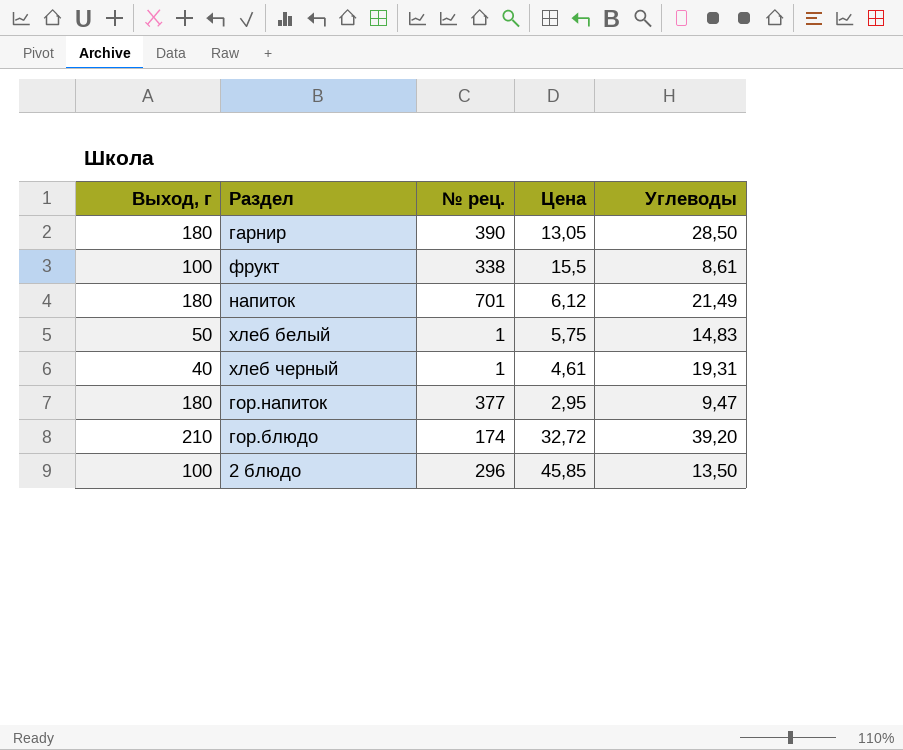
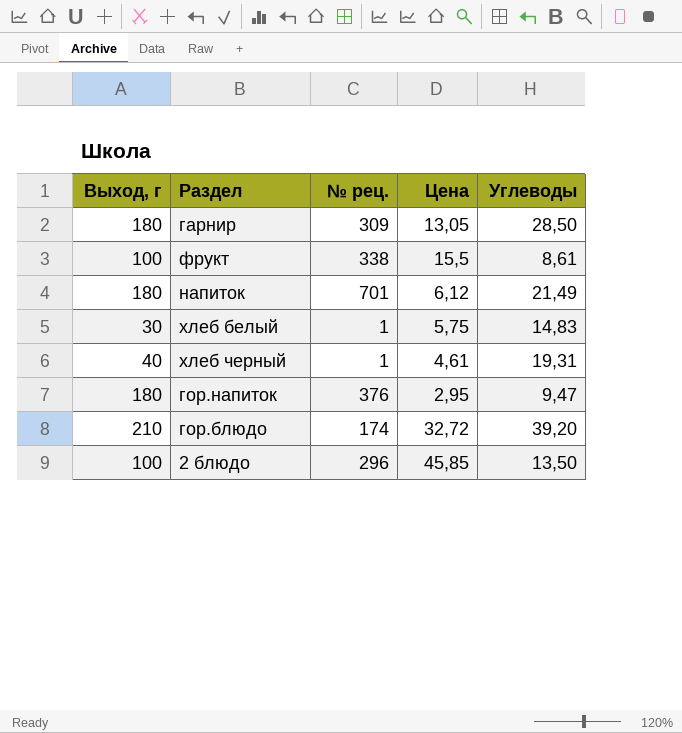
гарнир | № рец.: 390 -> 309
хлеб белый | Выход, г: 50 -> 30
гор.напиток | № рец.: 377 -> 376

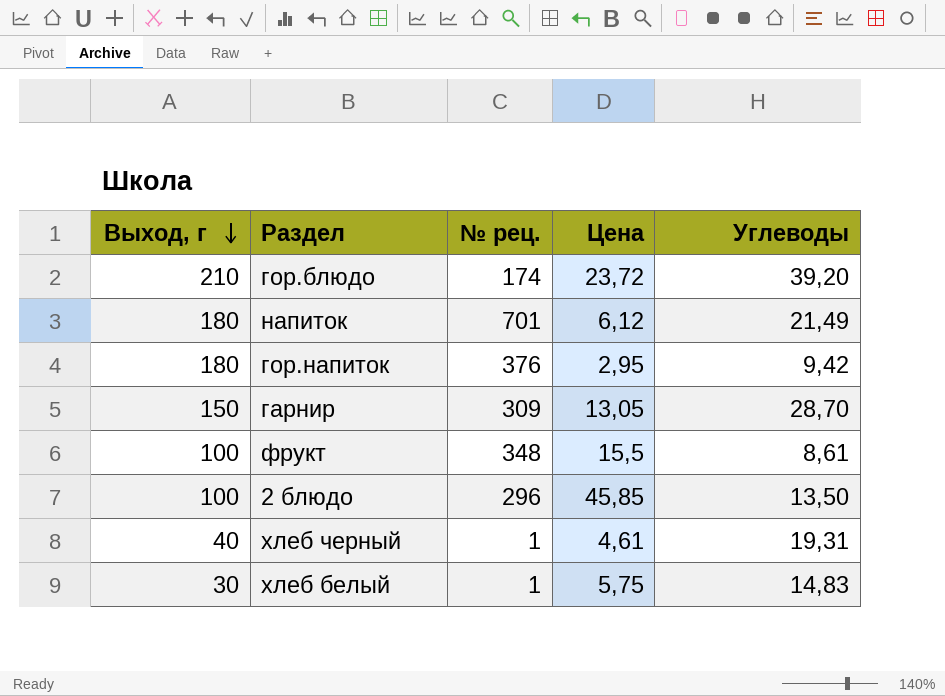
row order: none -> Выход, г descending
гор.блюдо | Цена: 32,72 -> 23,72
гор.напиток | Углеводы: 9,47 -> 9,42
гарнир | Выход, г: 180 -> 150
гарнир | Углеводы: 28,50 -> 28,70
фрукт | № рец.: 338 -> 348

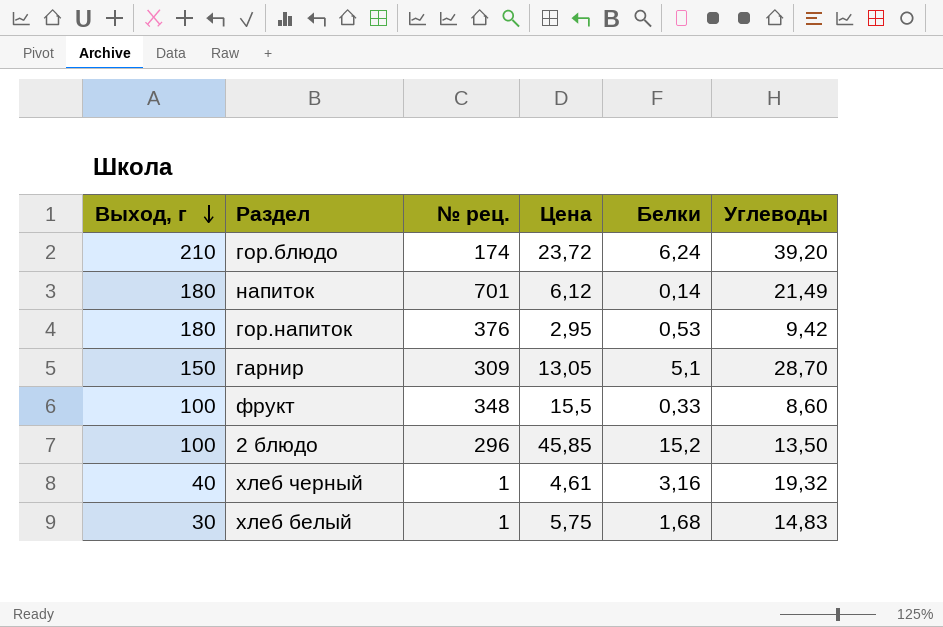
column Белки | position: none -> 5
фрукт | Углеводы: 8,61 -> 8,60
хлеб черный | Углеводы: 19,31 -> 19,32

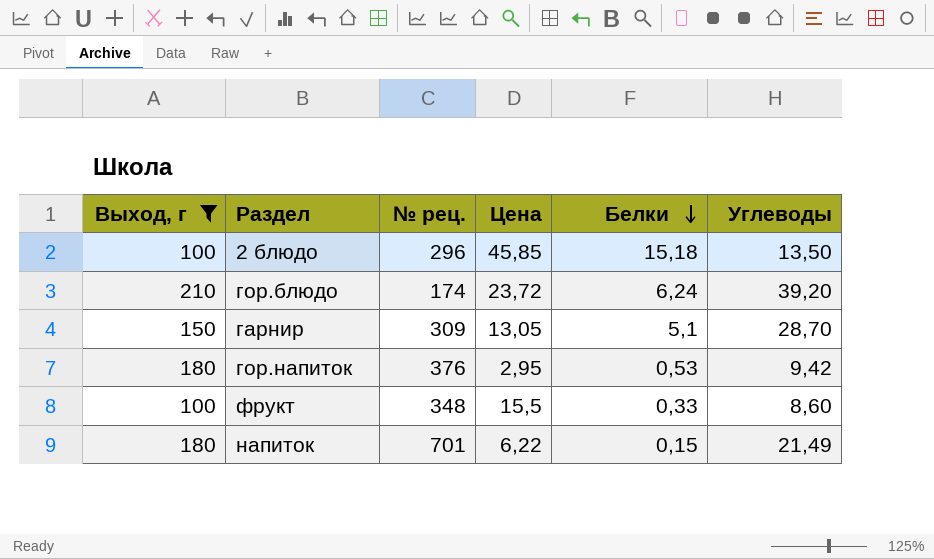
filter: none -> Выход, г >= 100
row order: Выход, г descending -> Белки descending
2 блюдо | Белки: 15,2 -> 15,18
напиток | Цена: 6,12 -> 6,22
напиток | Белки: 0,14 -> 0,15

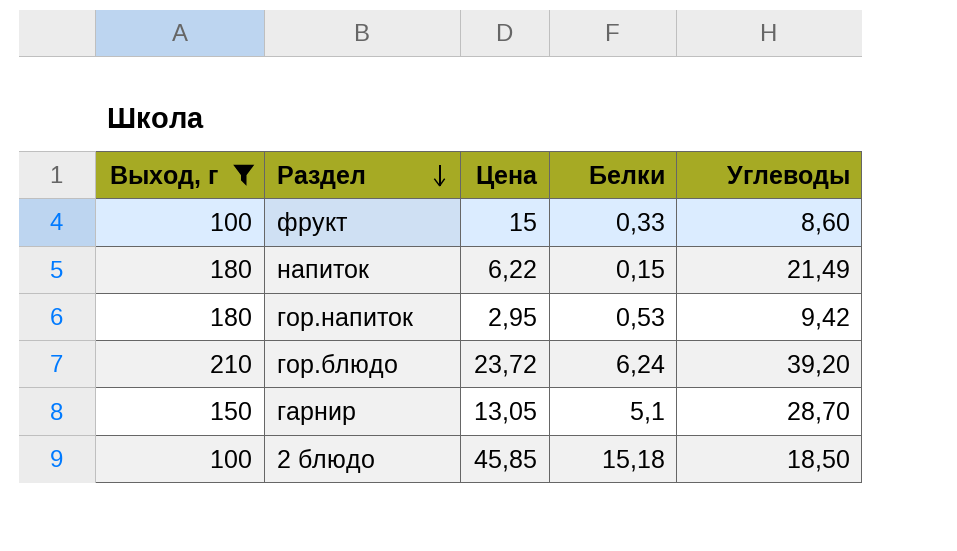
row order: Белки descending -> Раздел descending
column № рец. | position: 3 -> none
фрукт | Цена: 15,5 -> 15
2 блюдо | Углеводы: 13,50 -> 18,50

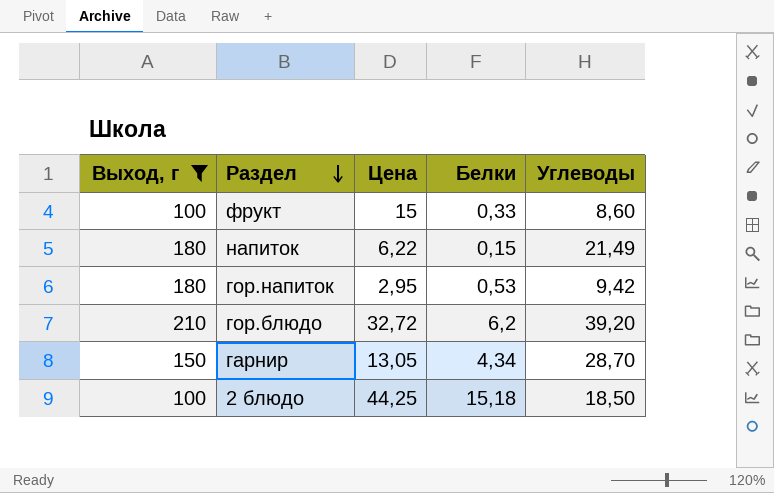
гор.блюдо | Цена: 23,72 -> 32,72
гор.блюдо | Белки: 6,24 -> 6,2
гарнир | Белки: 5,1 -> 4,34
2 блюдо | Цена: 45,85 -> 44,25

